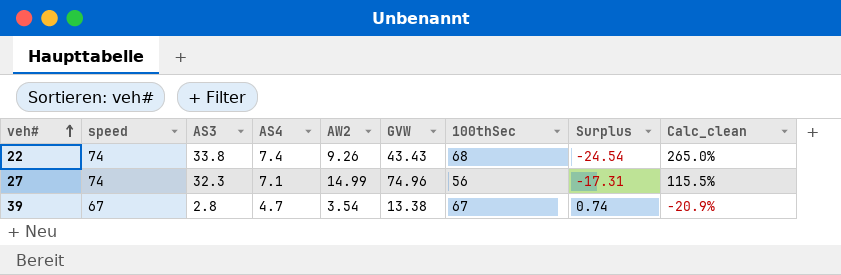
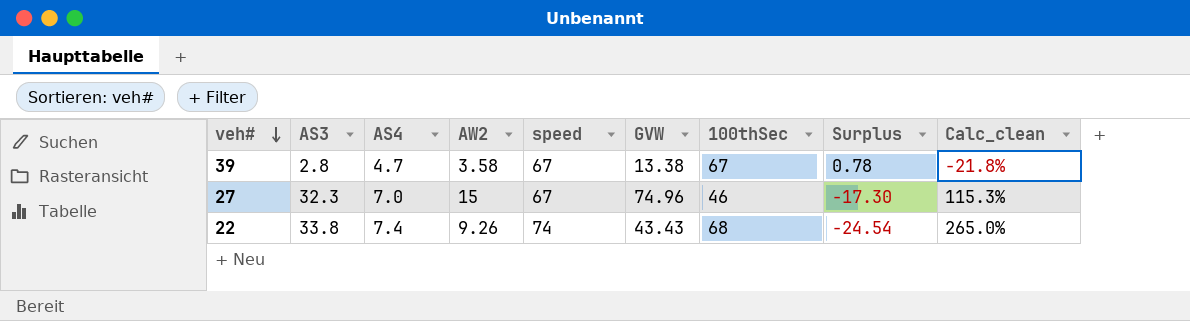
row order: veh# ascending -> veh# descending
column speed | position: 2 -> 5
39 | AW2: 3.54 -> 3.58
39 | Surplus: 0.74 -> 0.78
39 | Calc_clean: -20.9% -> -21.8%
27 | AS4: 7.1 -> 7.0
27 | AW2: 14.99 -> 15
27 | speed: 74 -> 67
27 | 100thSec: 56 -> 46
27 | Surplus: -17.31 -> -17.30
27 | Calc_clean: 115.5% -> 115.3%

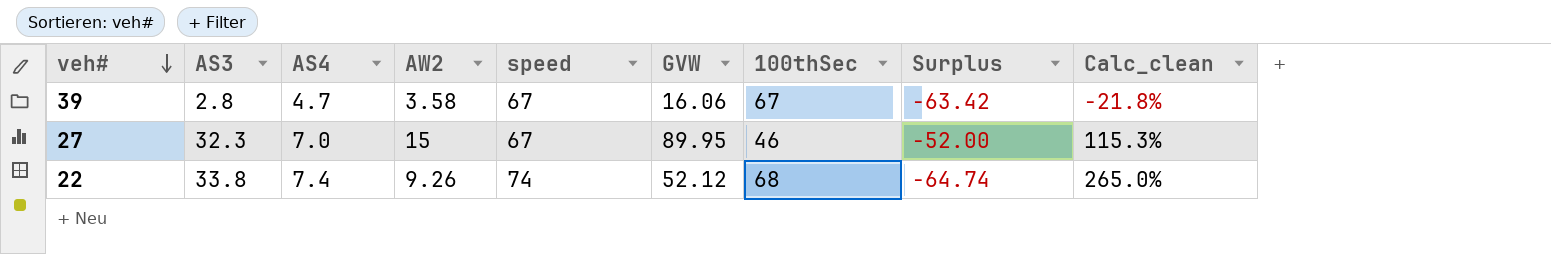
column Surplus | formula: [AW2] - [AS3] -> [AW2] - [speed]
39 | GVW: 13.38 -> 16.06
27 | GVW: 74.96 -> 89.95
22 | GVW: 43.43 -> 52.12

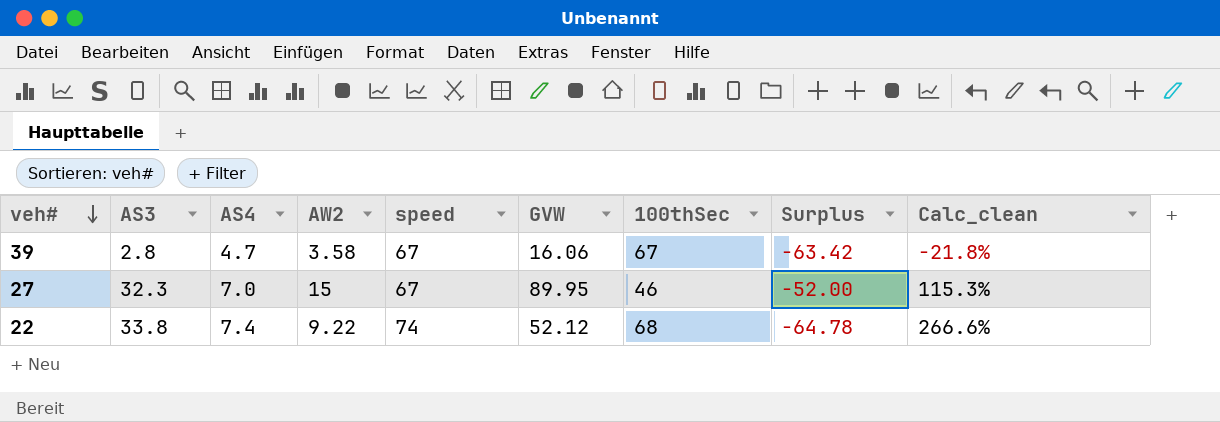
22 | AW2: 9.26 -> 9.22
22 | Surplus: -64.74 -> -64.78
22 | Calc_clean: 265.0% -> 266.6%

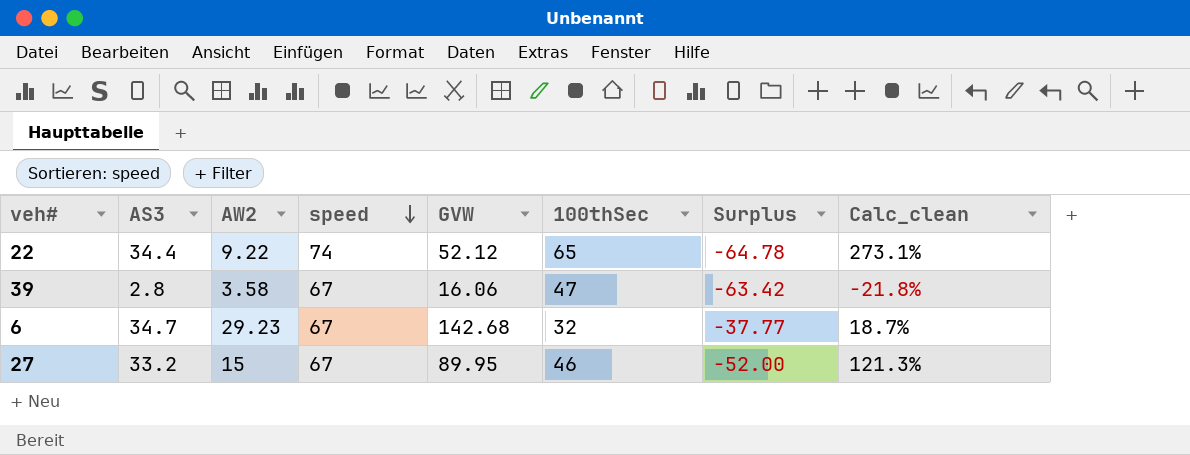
row order: veh# descending -> speed descending
column AS4 | position: 3 -> none
22 | AS3: 33.8 -> 34.4
22 | 100thSec: 68 -> 65
22 | Calc_clean: 266.6% -> 273.1%
39 | 100thSec: 67 -> 47
row 6: none -> 34.7 | 29.23 | 67 | 142.68 | 32 | -37.77 | 18.7%
27 | AS3: 32.3 -> 33.2
27 | Calc_clean: 115.3% -> 121.3%

